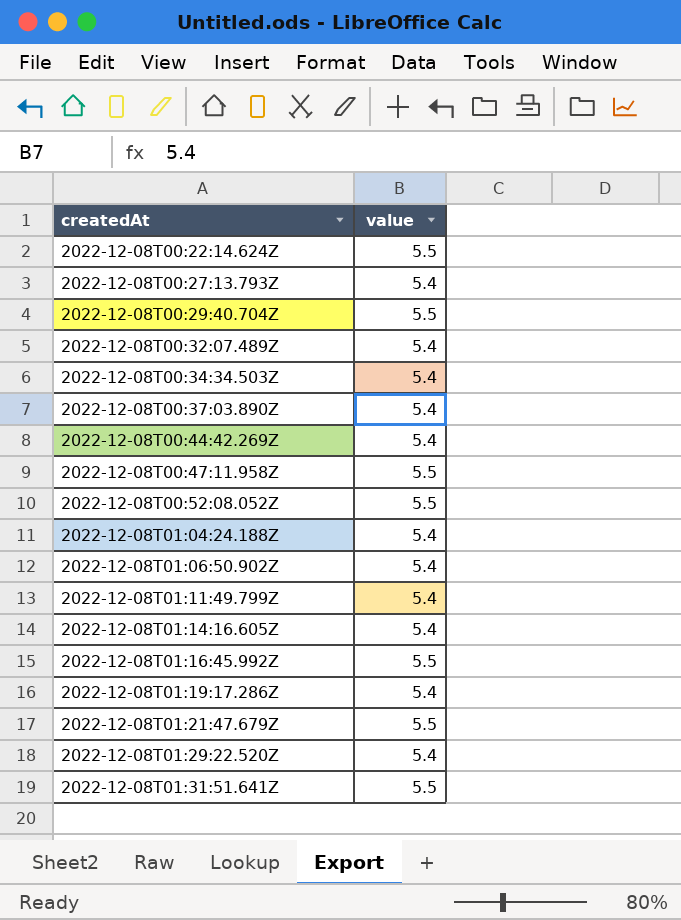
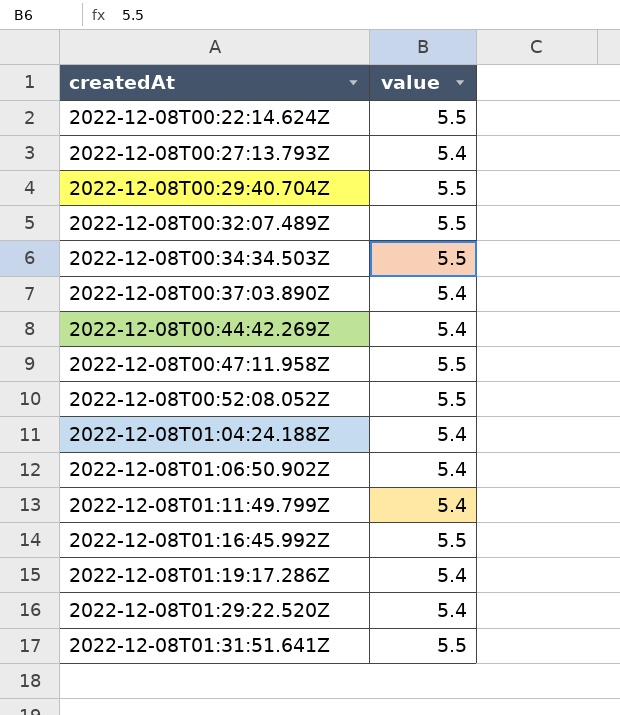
row 2022-12-08T01:14:16.605Z: 5.4 -> none
row 2022-12-08T01:21:47.679Z: 5.5 -> none
2022-12-08T00:32:07.489Z | value: 5.4 -> 5.5
2022-12-08T00:34:34.503Z | value: 5.4 -> 5.5

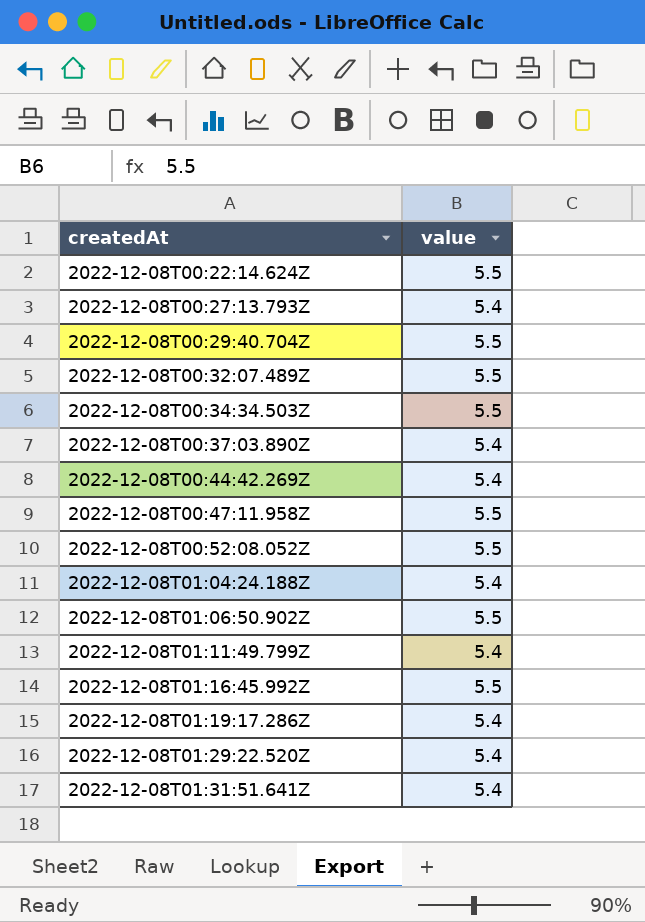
2022-12-08T01:06:50.902Z | value: 5.4 -> 5.5
2022-12-08T01:31:51.641Z | value: 5.5 -> 5.4

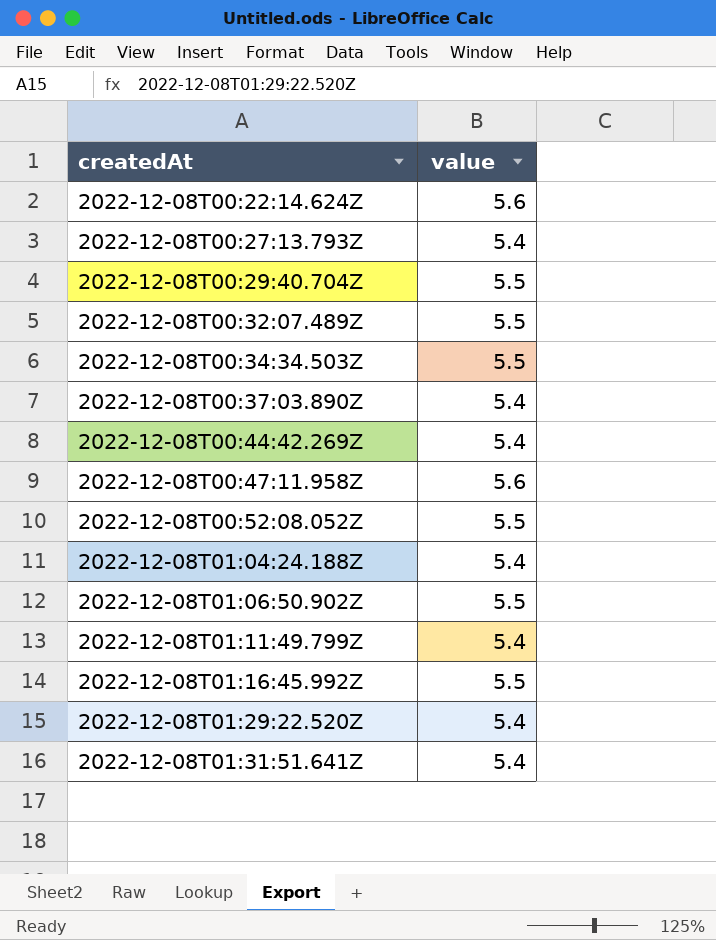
row 2022-12-08T01:19:17.286Z: 5.4 -> none
2022-12-08T00:22:14.624Z | value: 5.5 -> 5.6
2022-12-08T00:47:11.958Z | value: 5.5 -> 5.6

